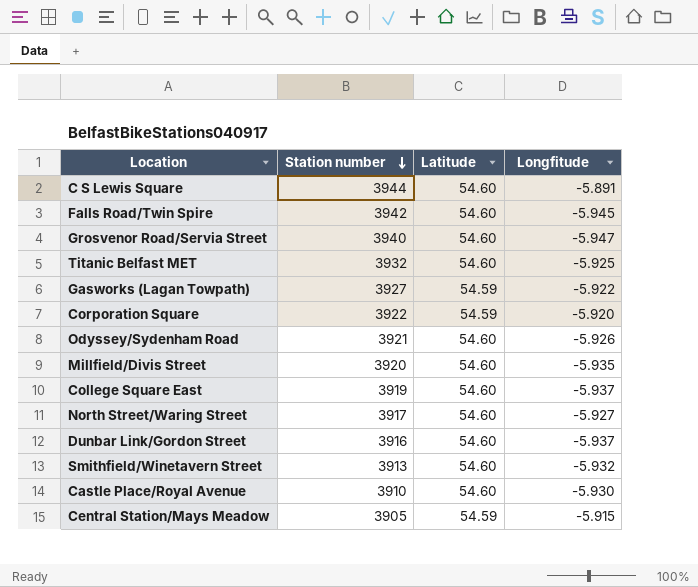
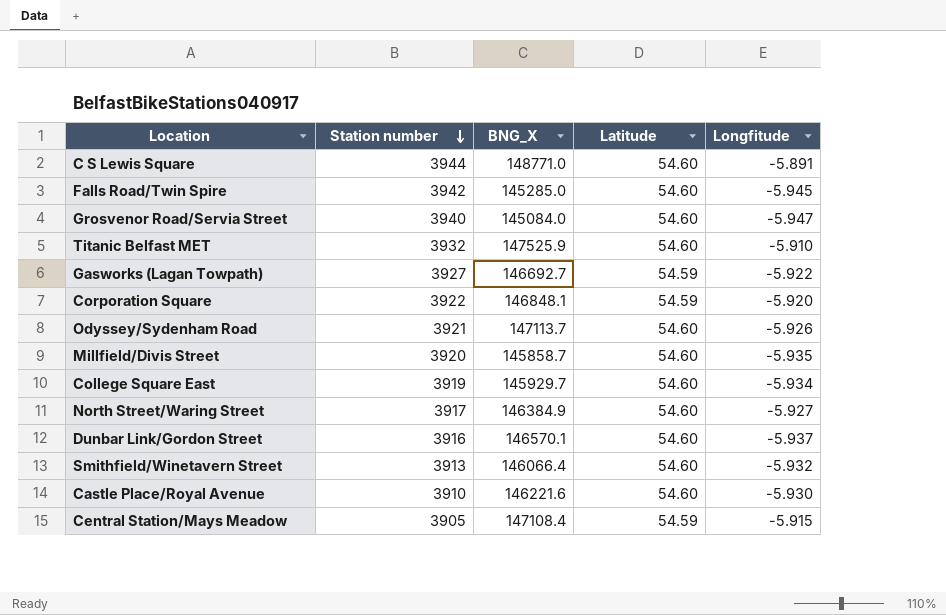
column BNG_X | position: none -> 3
Titanic Belfast MET | Longfitude: -5.925 -> -5.910
College Square East | Longfitude: -5.937 -> -5.934

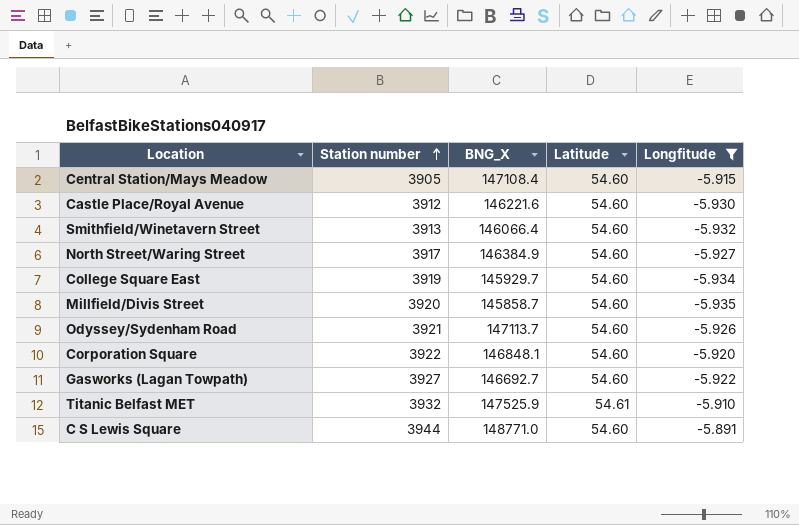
filter: none -> Longfitude >= -5.935
row order: Station number descending -> Station number ascending
Central Station/Mays Meadow | Latitude: 54.59 -> 54.60
Castle Place/Royal Avenue | Station number: 3910 -> 3912
Corporation Square | Latitude: 54.59 -> 54.60
Gasworks (Lagan Towpath) | Latitude: 54.59 -> 54.60
Titanic Belfast MET | Latitude: 54.60 -> 54.61

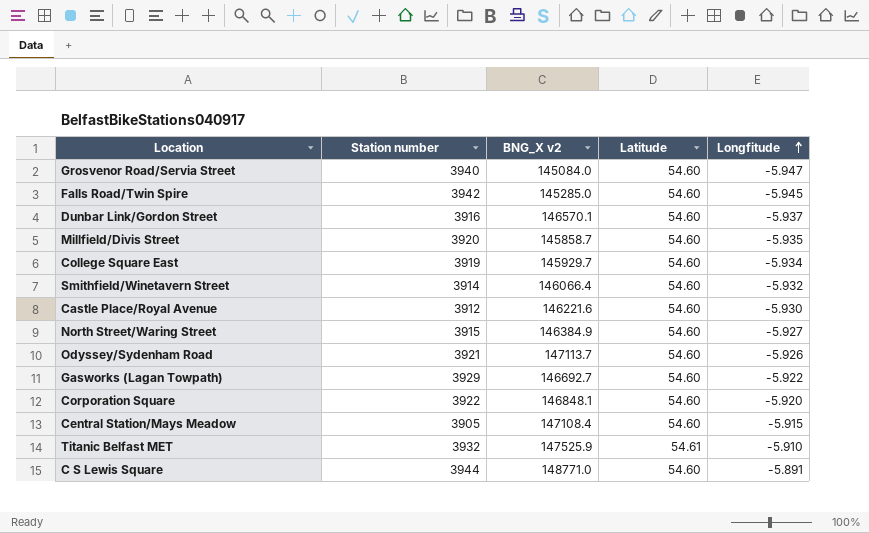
filter: Longfitude >= -5.935 -> none
row order: Station number ascending -> Longfitude ascending
column name: BNG_X -> BNG_X v2
Smithfield/Winetavern Street | Station number: 3913 -> 3914
North Street/Waring Street | Station number: 3917 -> 3915
Gasworks (Lagan Towpath) | Station number: 3927 -> 3929

